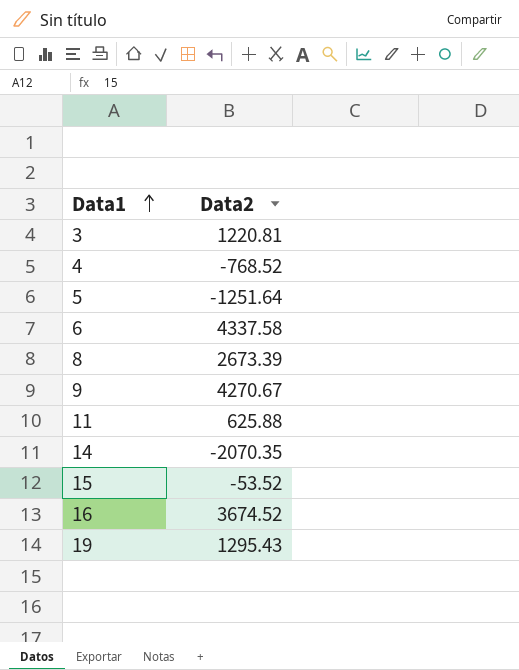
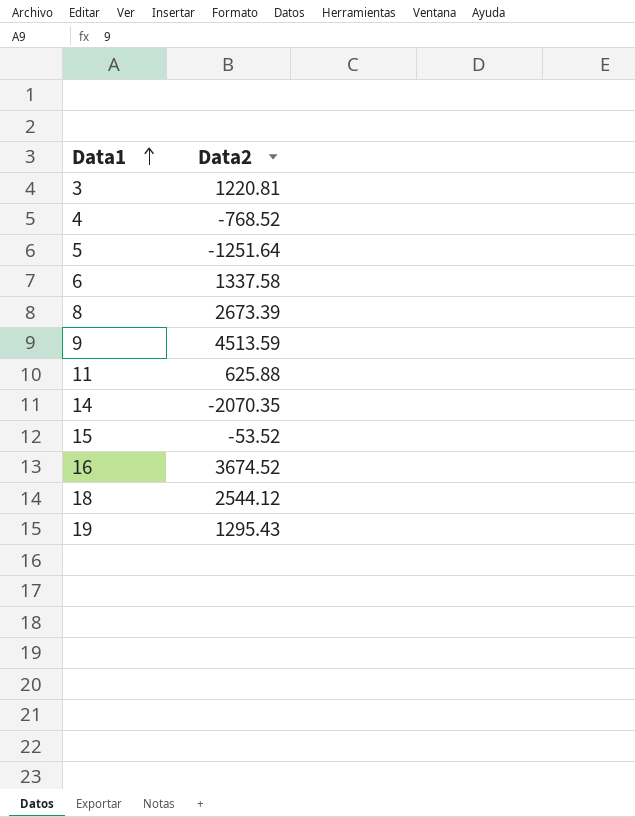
6 | Data2: 4337.58 -> 1337.58
9 | Data2: 4270.67 -> 4513.59
row 18: none -> 2544.12

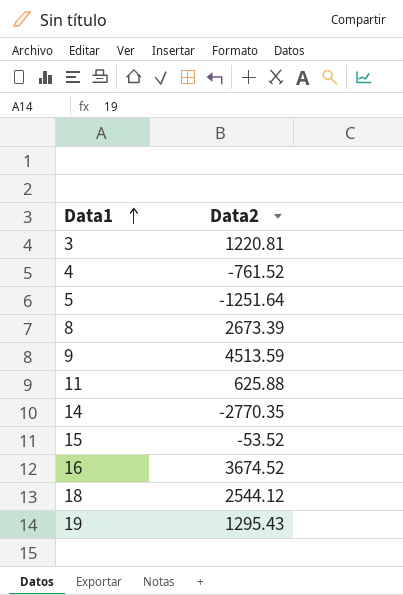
row 6: 1337.58 -> none
4 | Data2: -768.52 -> -761.52
14 | Data2: -2070.35 -> -2770.35

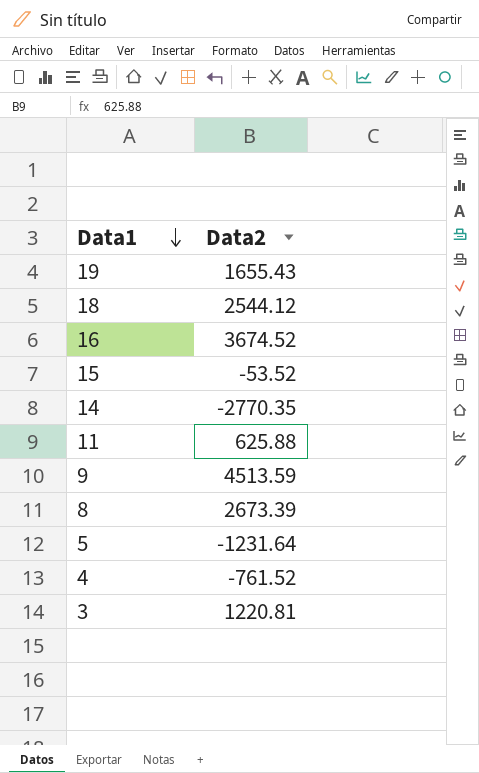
row order: Data1 ascending -> Data1 descending
19 | Data2: 1295.43 -> 1655.43
5 | Data2: -1251.64 -> -1231.64

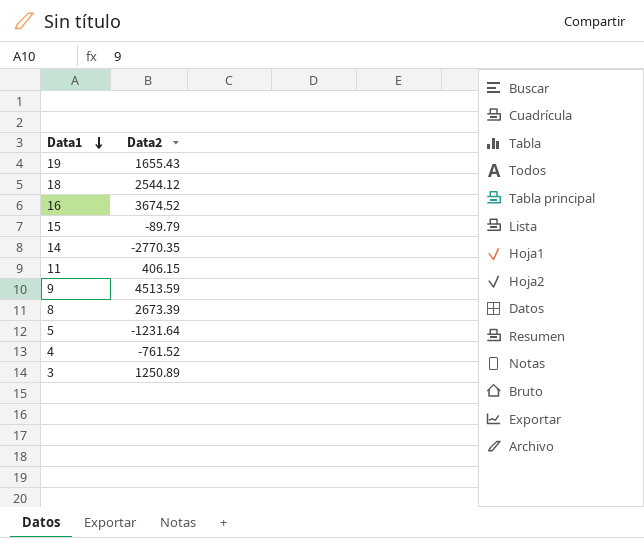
15 | Data2: -53.52 -> -89.79
11 | Data2: 625.88 -> 406.15
3 | Data2: 1220.81 -> 1250.89

